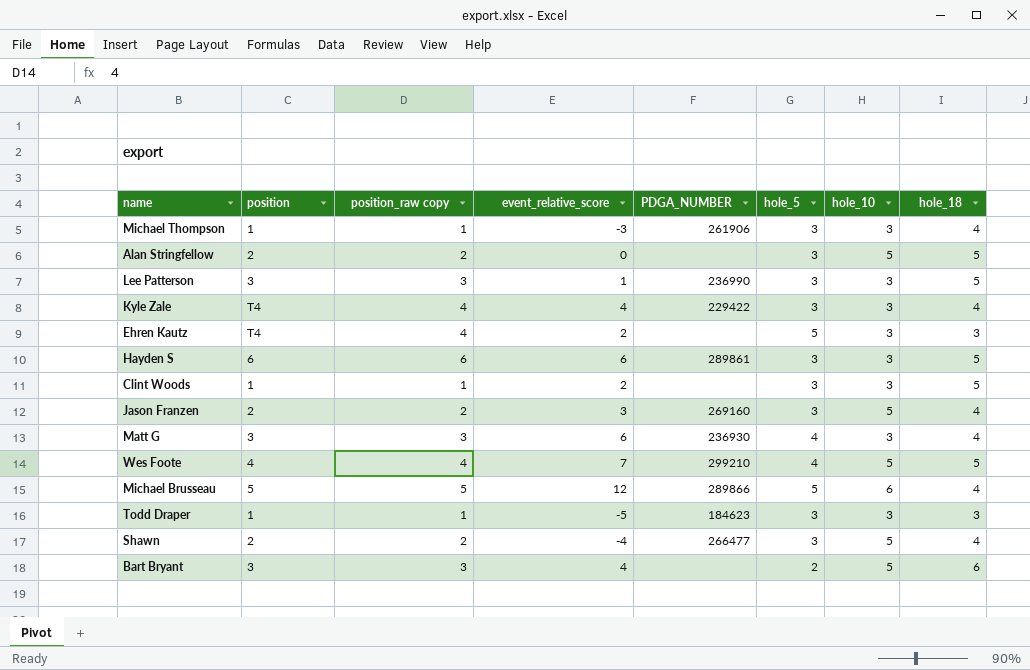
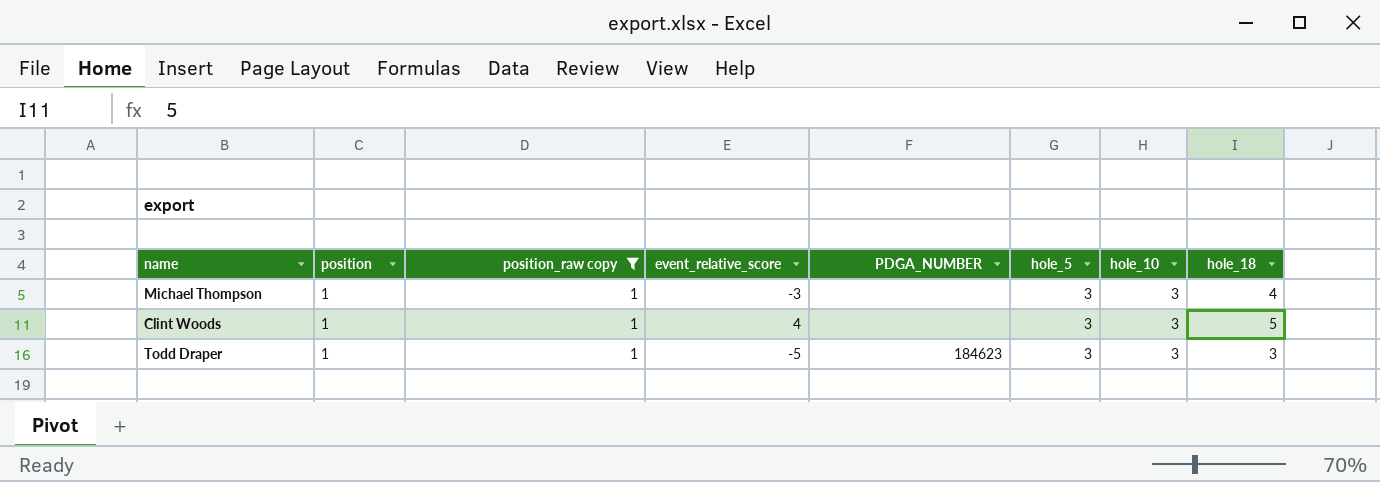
filter: none -> position_raw copy = 1
Michael Thompson | PDGA_NUMBER: 261906 -> none
Clint Woods | event_relative_score: 2 -> 4

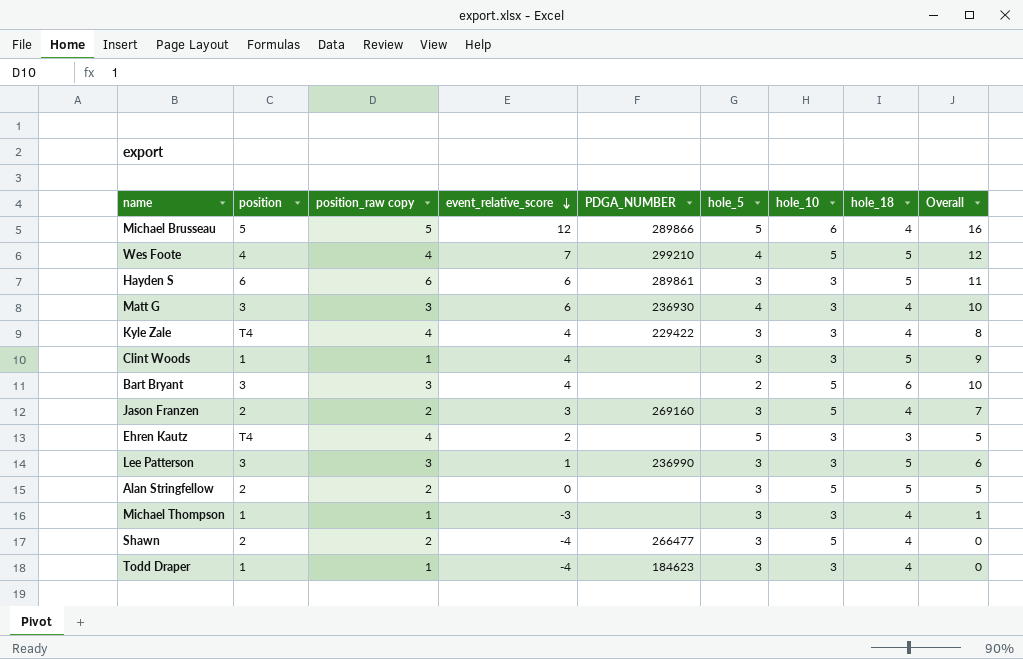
filter: position_raw copy = 1 -> none
row order: none -> event_relative_score descending
column Overall | formula: none -> [event_relative_score] + [hole_18]
Todd Draper | event_relative_score: -5 -> -4
Todd Draper | hole_18: 3 -> 4

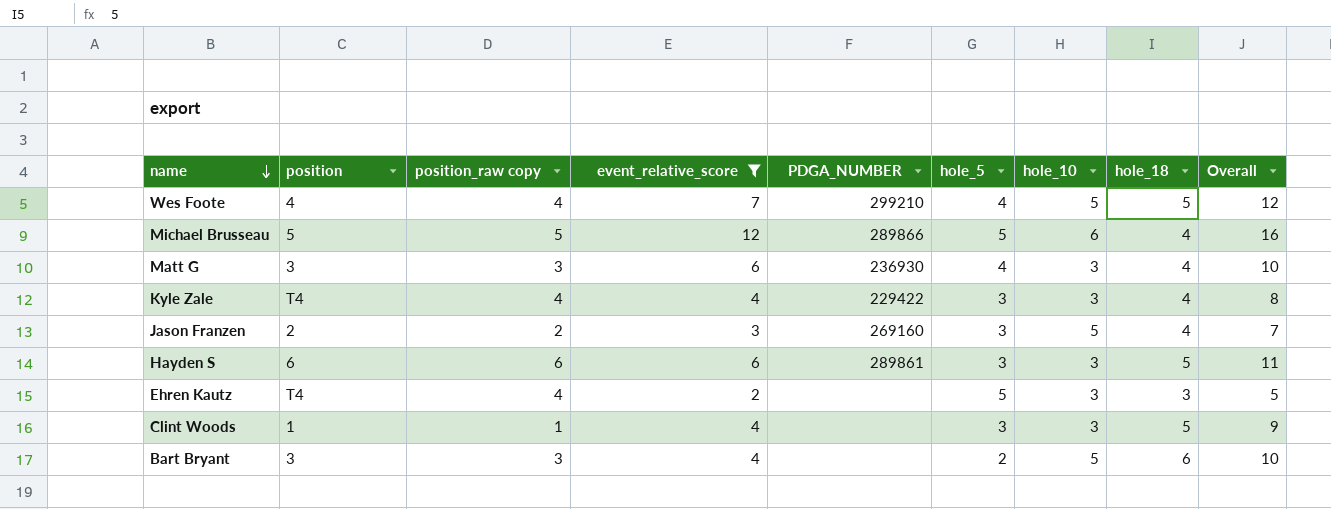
filter: none -> event_relative_score >= 2
row order: event_relative_score descending -> name descending

